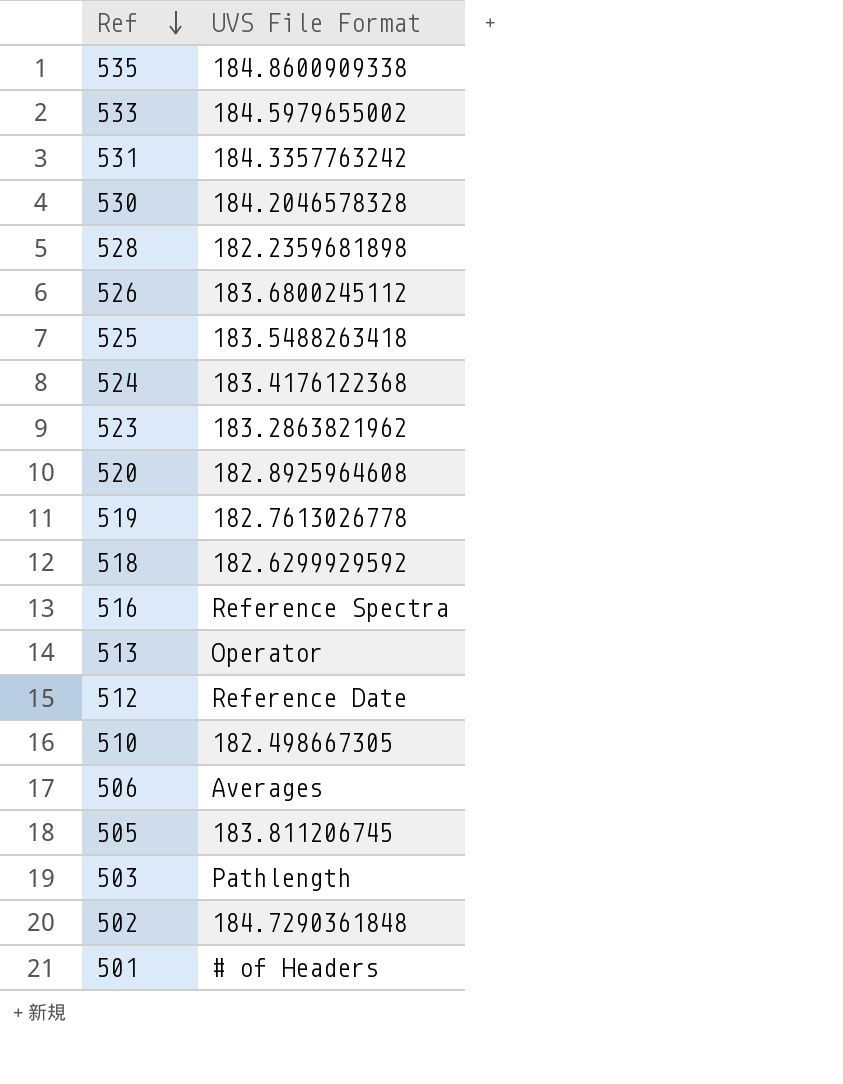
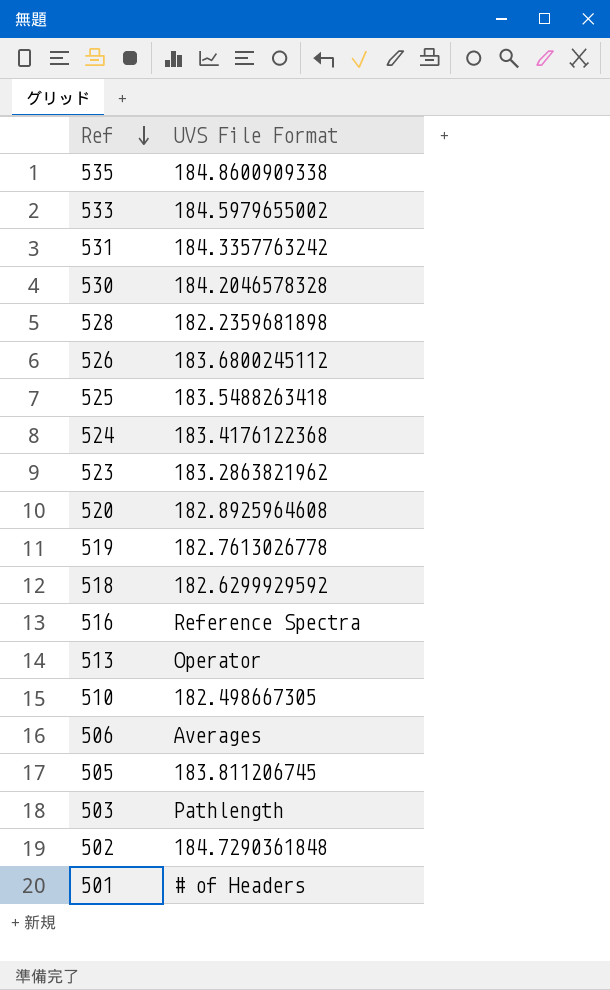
row 512: Reference Date -> none

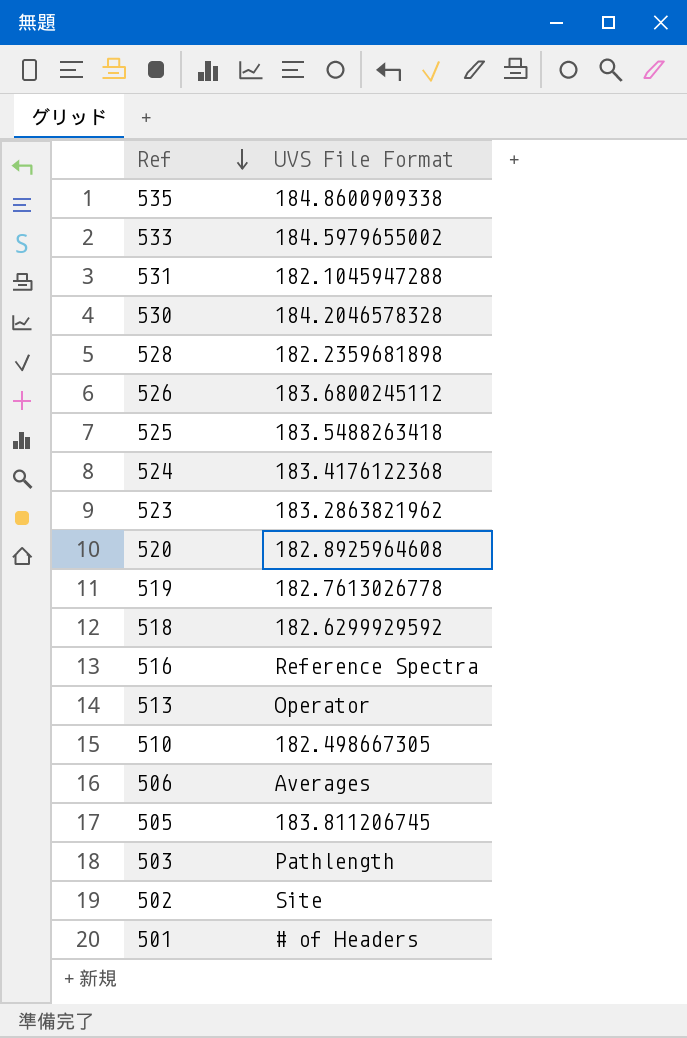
531 | UVS File Format: 184.3357763242 -> 182.1045947288
502 | UVS File Format: 184.7290361848 -> Site

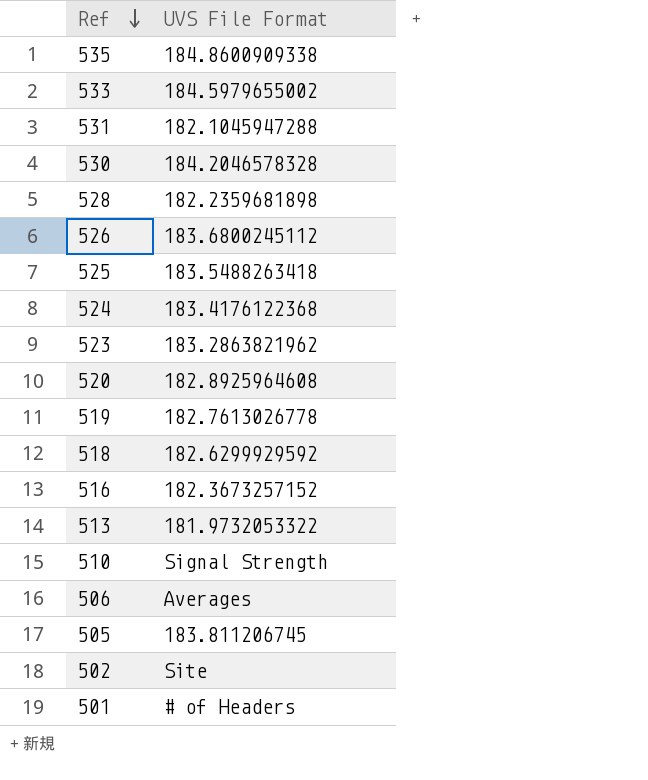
row 503: Pathlength -> none
516 | UVS File Format: Reference Spectra -> 182.3673257152
513 | UVS File Format: Operator -> 181.9732053322
510 | UVS File Format: 182.498667305 -> Signal Strength

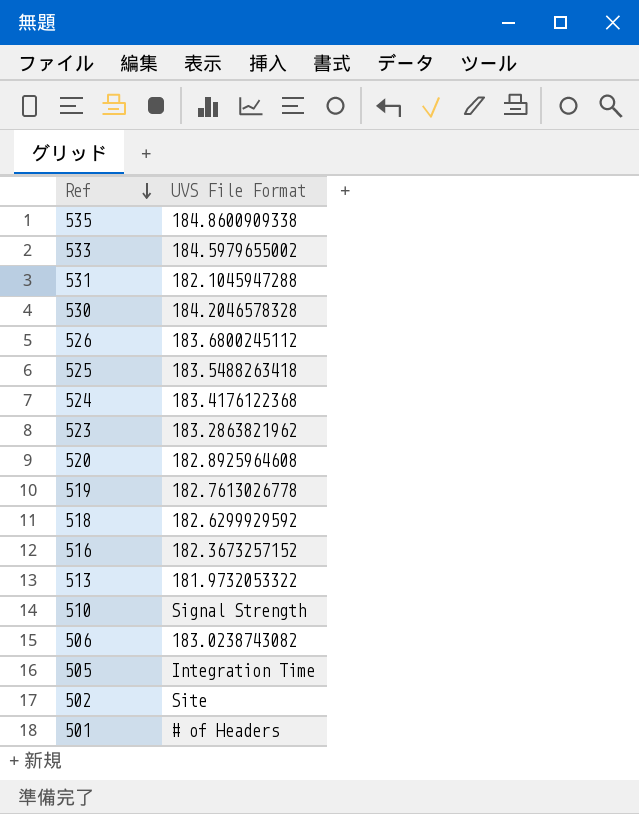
row 528: 182.2359681898 -> none
506 | UVS File Format: Averages -> 183.0238743082
505 | UVS File Format: 183.811206745 -> Integration Time

